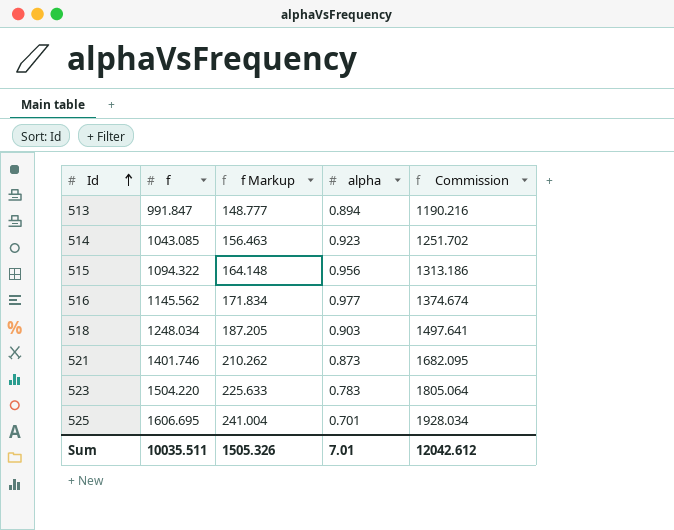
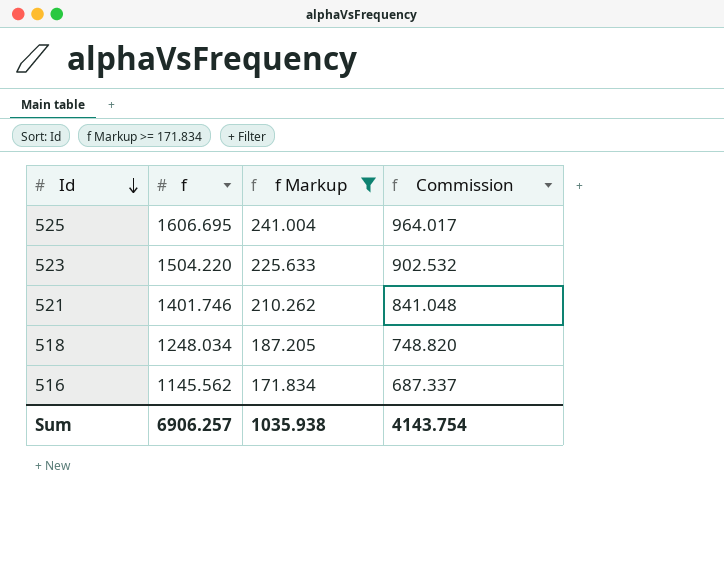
filter: none -> f Markup >= 171.834
row order: Id ascending -> Id descending
column alpha | position: 4 -> none
column Commission | formula: [f] * 1.2 -> [f] * 0.6
Sum | f: 10035.511 -> 6906.257
Sum | f Markup: 1505.326 -> 1035.938
Sum | Commission: 12042.612 -> 4143.754

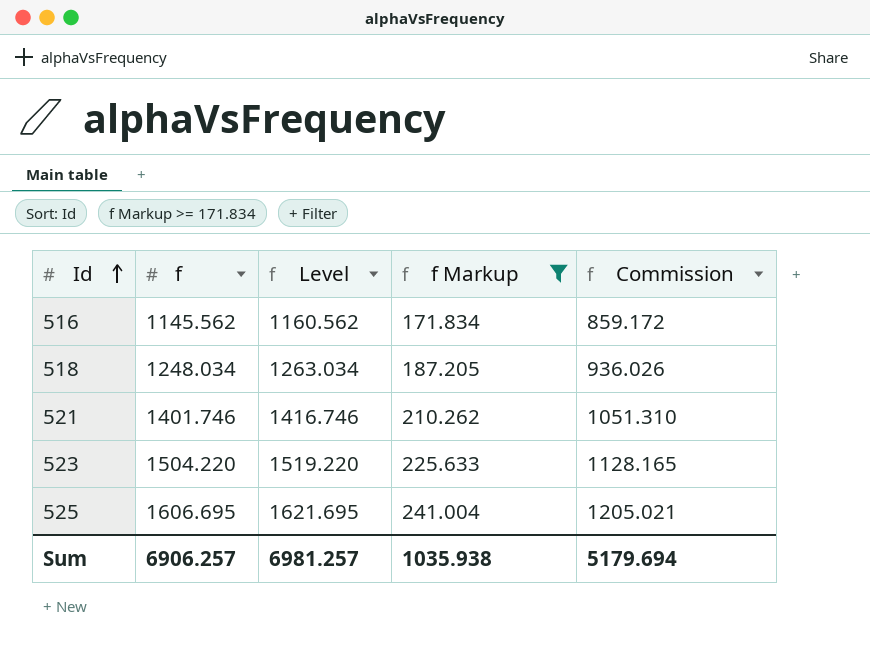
row order: Id descending -> Id ascending
column Level | formula: none -> [f] + 15
column Commission | formula: [f] * 0.6 -> [f] * 0.75
Sum | Commission: 4143.754 -> 5179.694

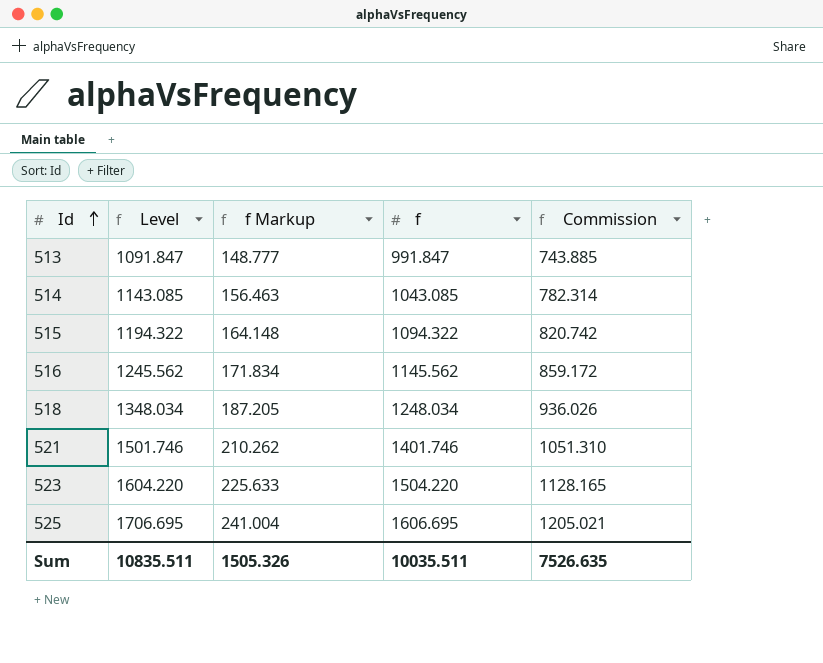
filter: f Markup >= 171.834 -> none
column Level | formula: [f] + 15 -> [f] + 100
column f | position: 2 -> 4
Sum | Level: 6981.257 -> 10835.511
Sum | f Markup: 1035.938 -> 1505.326
Sum | f: 6906.257 -> 10035.511
Sum | Commission: 5179.694 -> 7526.635

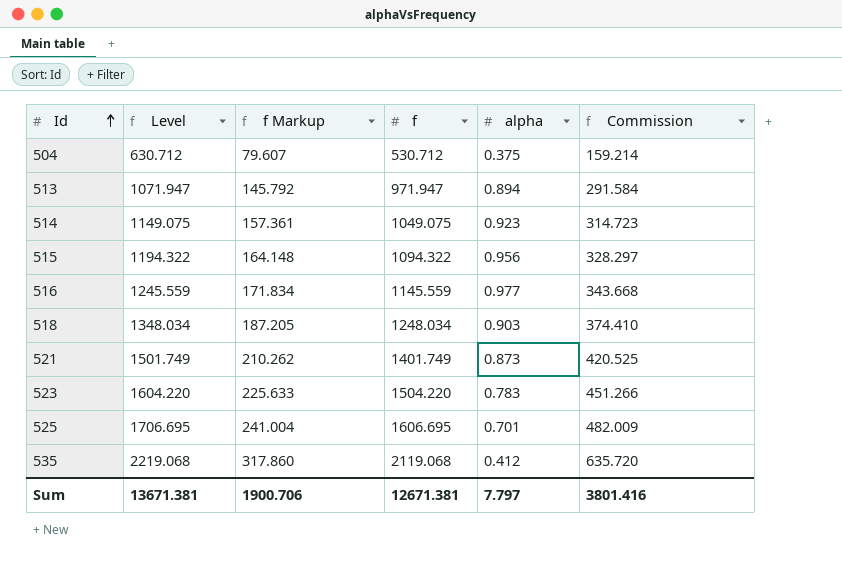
column alpha | position: none -> 5
column Commission | formula: [f] * 0.75 -> [f] * 0.3
row 504: none -> 630.712 | 79.607 | 530.712 | 0.375 | 159.214
513 | Level: 1091.847 -> 1071.947
513 | f Markup: 148.777 -> 145.792
513 | f: 991.847 -> 971.947
514 | Level: 1143.085 -> 1149.075
514 | f Markup: 156.463 -> 157.361
514 | f: 1043.085 -> 1049.075
516 | Level: 1245.562 -> 1245.559
516 | f: 1145.562 -> 1145.559
521 | Level: 1501.746 -> 1501.749
521 | f: 1401.746 -> 1401.749
row 535: none -> 2219.068 | 317.860 | 2119.068 | 0.412 | 635.720
Sum | Level: 10835.511 -> 13671.381
Sum | f Markup: 1505.326 -> 1900.706
Sum | f: 10035.511 -> 12671.381
Sum | Commission: 7526.635 -> 3801.416

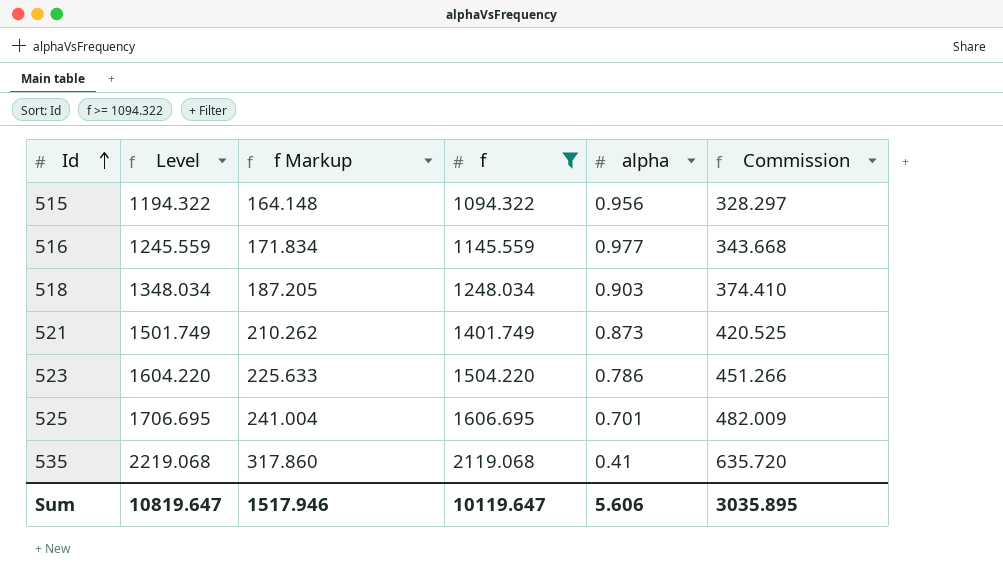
filter: none -> f >= 1094.322
523 | alpha: 0.783 -> 0.786
535 | alpha: 0.412 -> 0.41
Sum | Level: 13671.381 -> 10819.647
Sum | f Markup: 1900.706 -> 1517.946
Sum | f: 12671.381 -> 10119.647
Sum | alpha: 7.797 -> 5.606
Sum | Commission: 3801.416 -> 3035.895

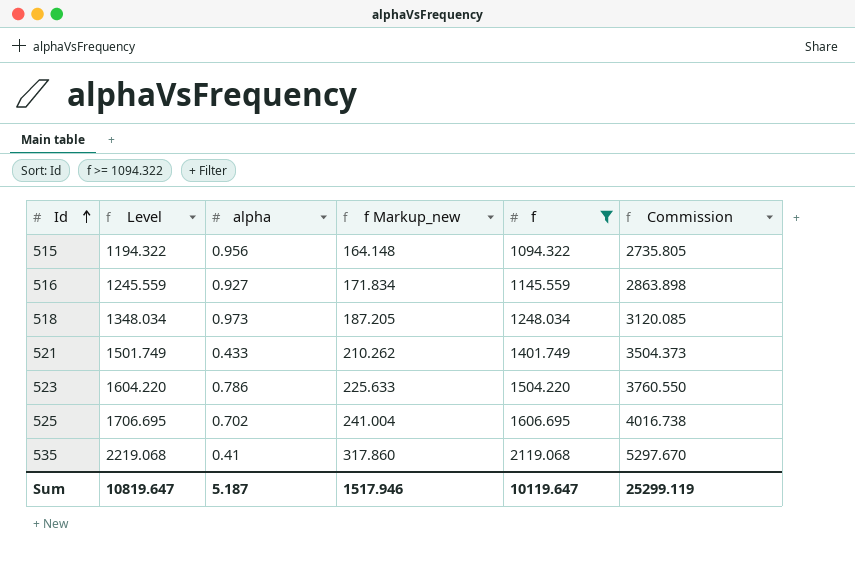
column alpha | position: 5 -> 3
column name: f Markup -> f Markup_new
column Commission | formula: [f] * 0.3 -> [f] * 2.5
516 | alpha: 0.977 -> 0.927
518 | alpha: 0.903 -> 0.973
521 | alpha: 0.873 -> 0.433
525 | alpha: 0.701 -> 0.702
Sum | alpha: 5.606 -> 5.187
Sum | Commission: 3035.895 -> 25299.119

